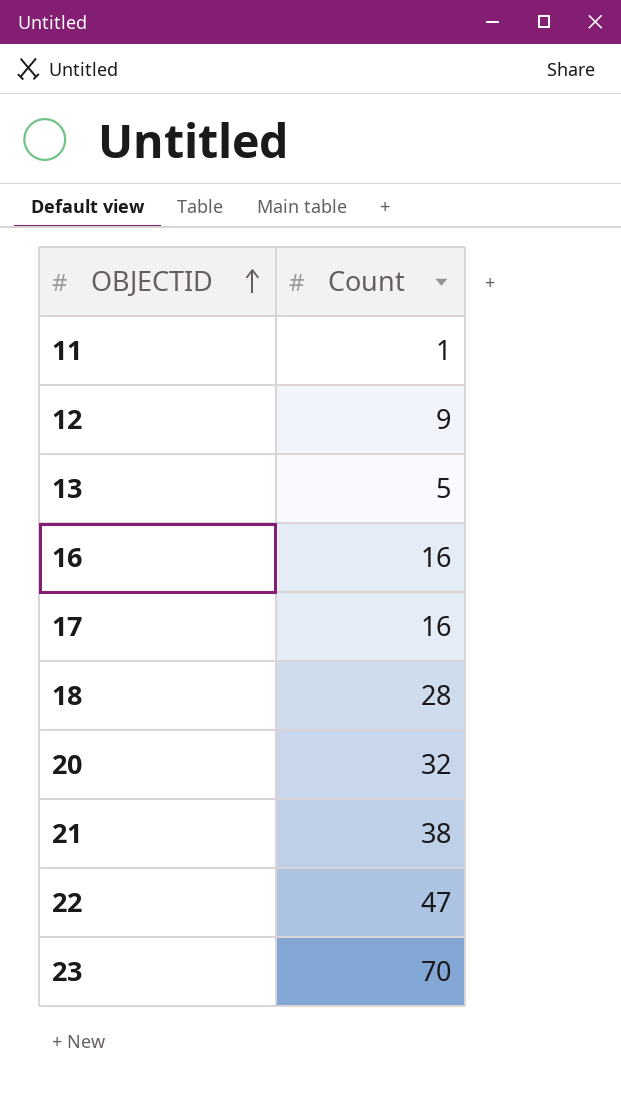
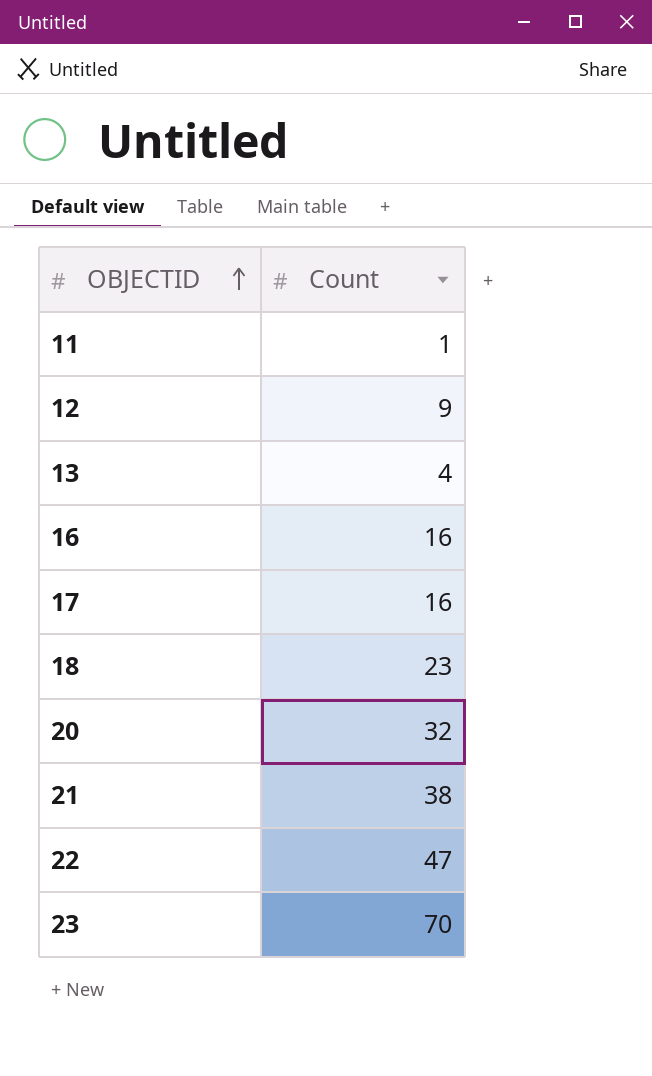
13 | Count: 5 -> 4
18 | Count: 28 -> 23

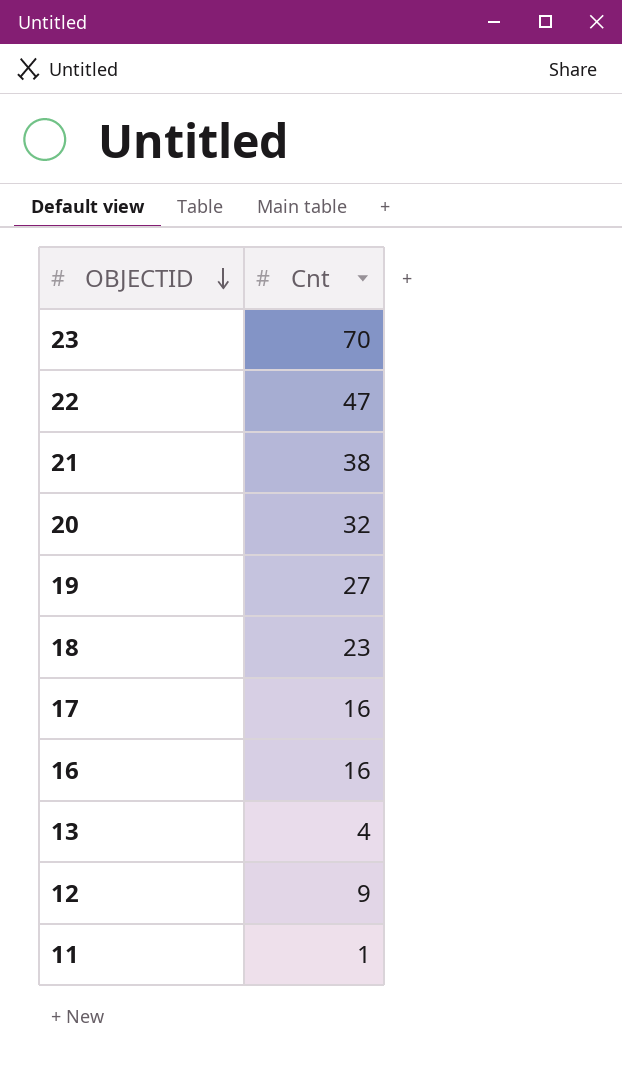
row order: OBJECTID ascending -> OBJECTID descending
column name: Count -> Cnt
row 19: none -> 27

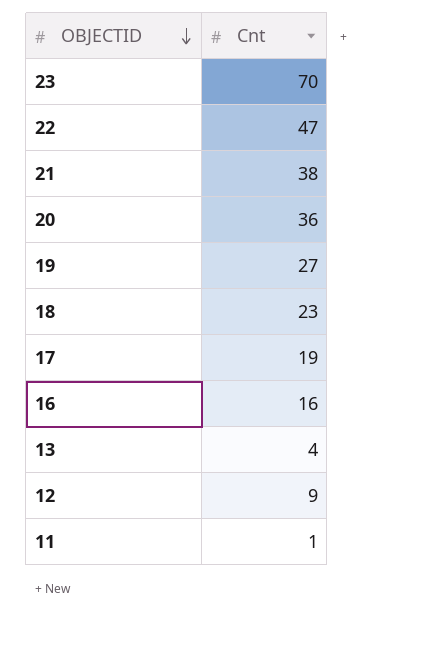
20 | Cnt: 32 -> 36
17 | Cnt: 16 -> 19

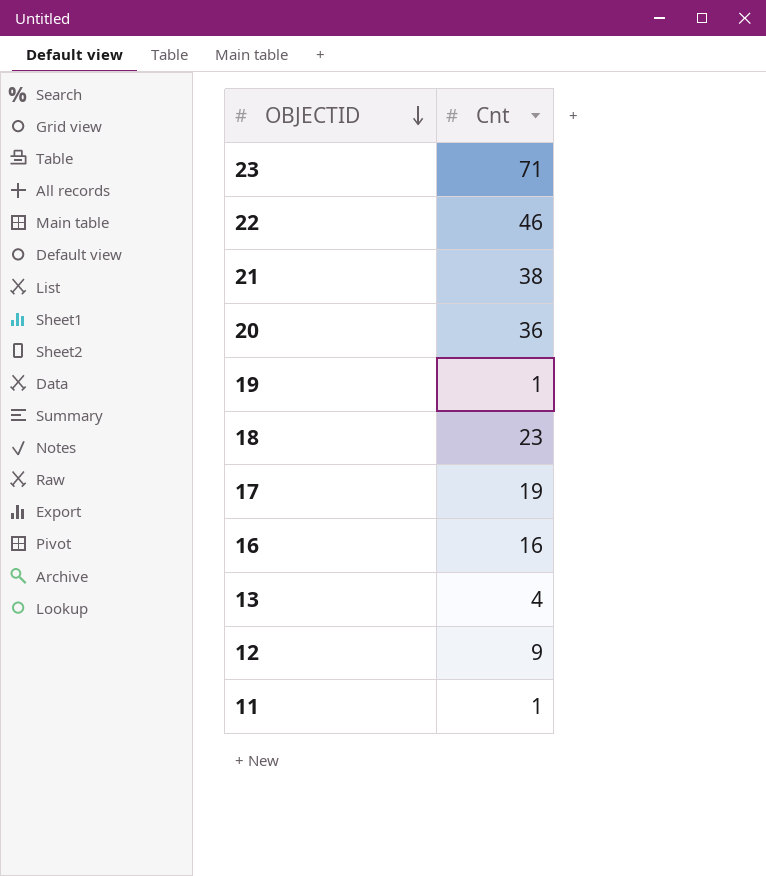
23 | Cnt: 70 -> 71
22 | Cnt: 47 -> 46
19 | Cnt: 27 -> 1

